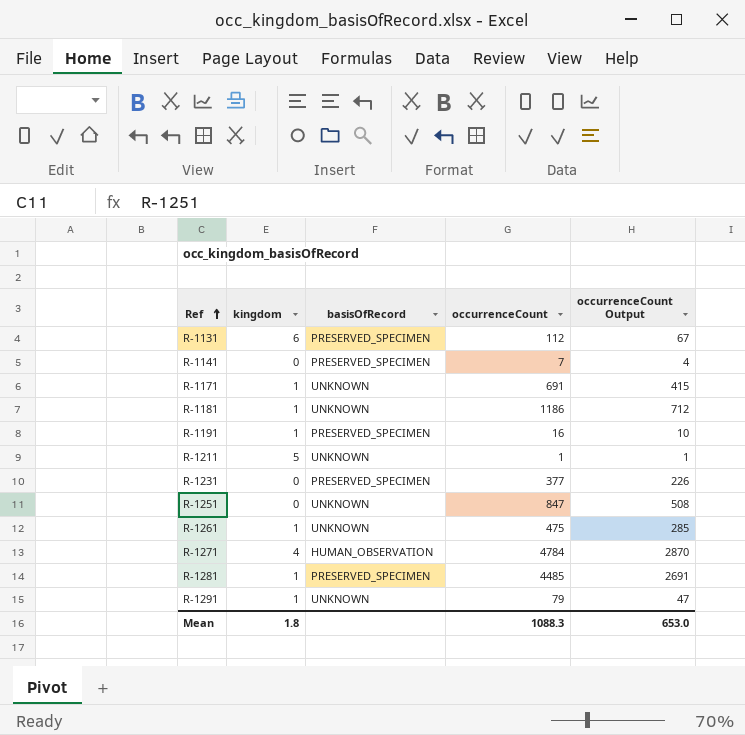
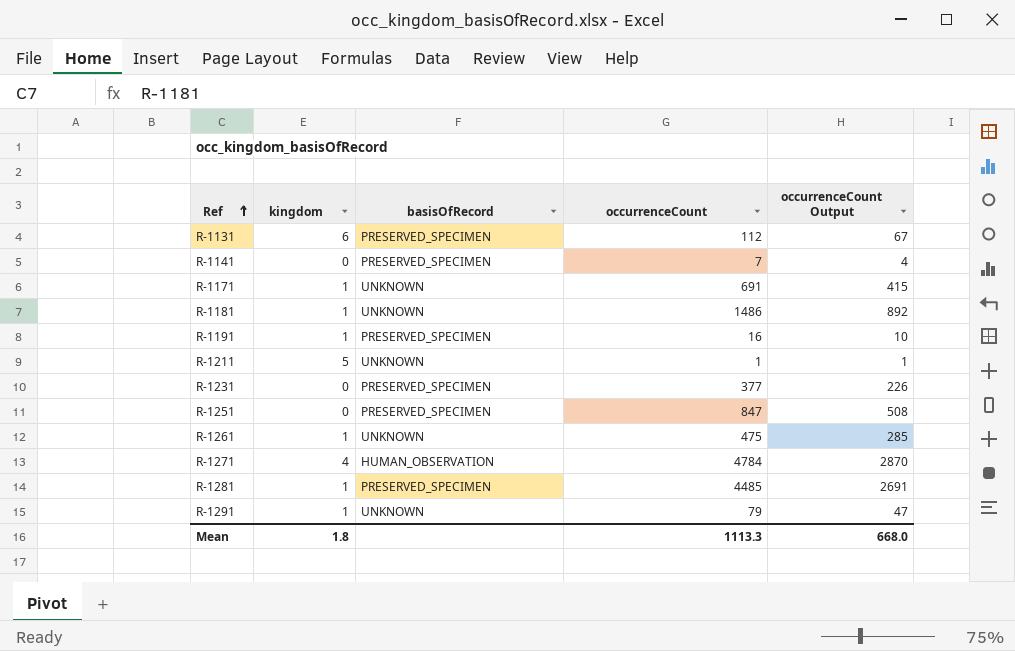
R-1181 | occurrenceCount: 1186 -> 1486
R-1181 | occurrenceCount Output: 712 -> 892
R-1251 | basisOfRecord: UNKNOWN -> PRESERVED_SPECIMEN
Mean | occurrenceCount: 1088.3 -> 1113.3
Mean | occurrenceCount Output: 653.0 -> 668.0

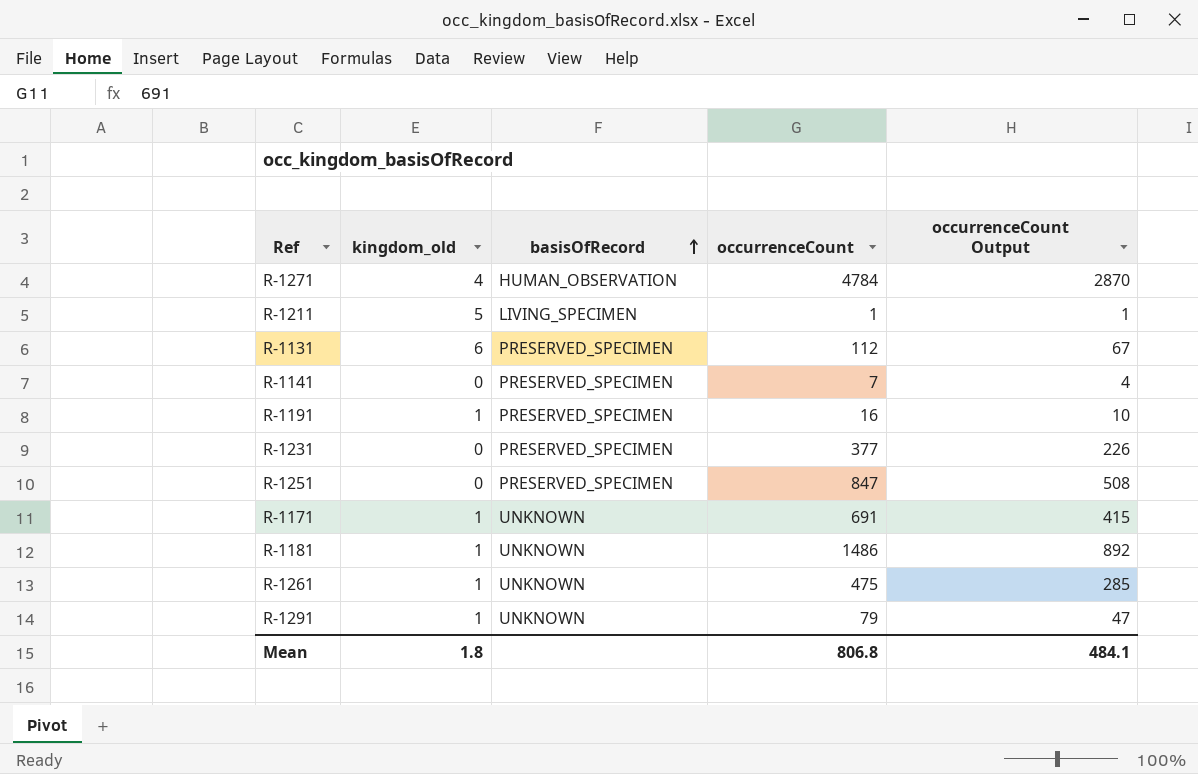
row order: Ref ascending -> basisOfRecord ascending
column name: kingdom -> kingdom_old
row R-1281: 1 | PRESERVED_SPECIMEN | 4485 | 2691 -> none
R-1211 | basisOfRecord: UNKNOWN -> LIVING_SPECIMEN
Mean | occurrenceCount: 1113.3 -> 806.8
Mean | occurrenceCount Output: 668.0 -> 484.1

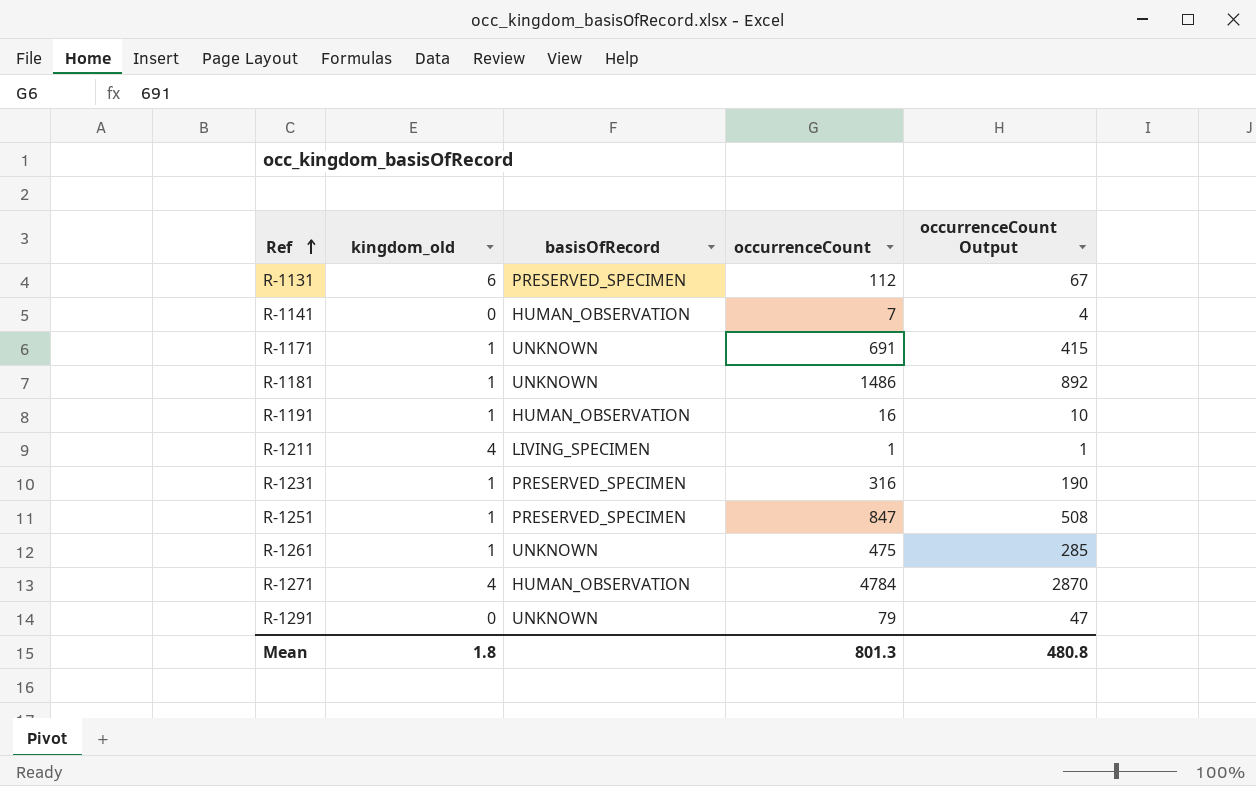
row order: basisOfRecord ascending -> Ref ascending
R-1141 | basisOfRecord: PRESERVED_SPECIMEN -> HUMAN_OBSERVATION
R-1191 | basisOfRecord: PRESERVED_SPECIMEN -> HUMAN_OBSERVATION
R-1211 | kingdom_old: 5 -> 4
R-1231 | kingdom_old: 0 -> 1
R-1231 | occurrenceCount: 377 -> 316
R-1231 | occurrenceCount Output: 226 -> 190
R-1251 | kingdom_old: 0 -> 1
R-1291 | kingdom_old: 1 -> 0
Mean | occurrenceCount: 806.8 -> 801.3
Mean | occurrenceCount Output: 484.1 -> 480.8

